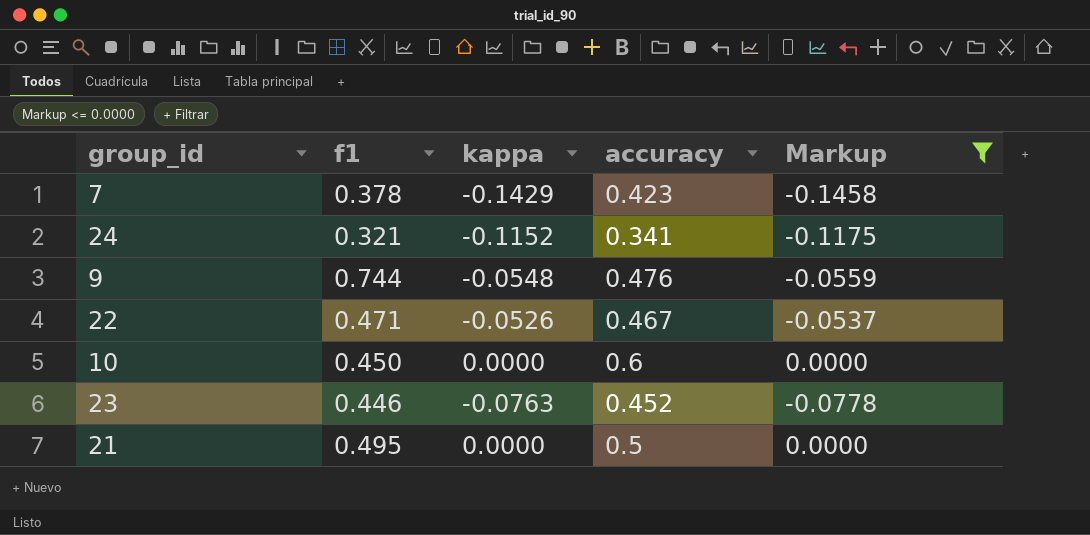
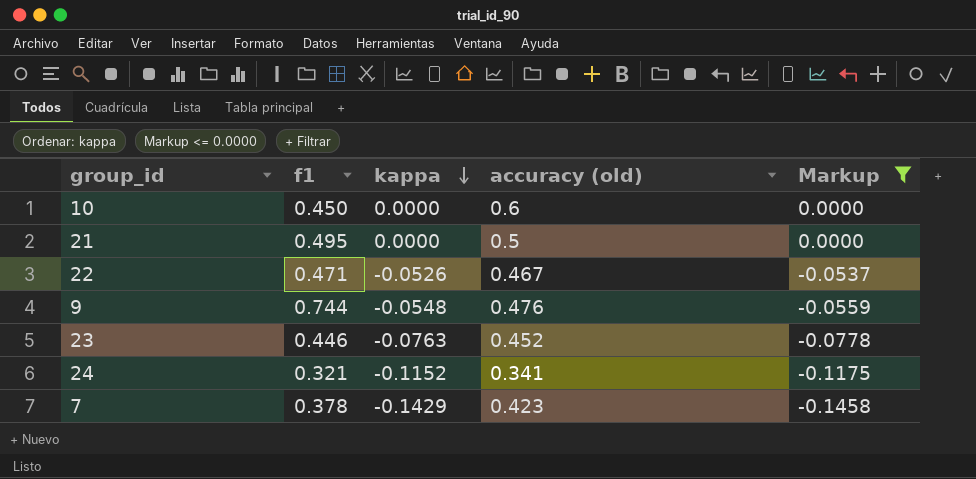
row order: none -> kappa descending
column name: accuracy -> accuracy (old)

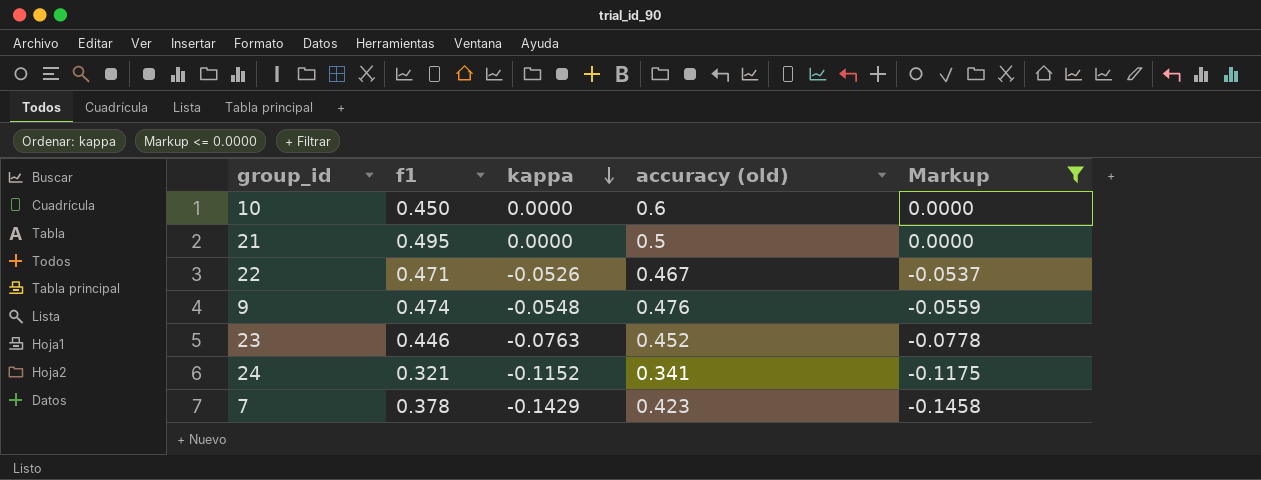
9 | f1: 0.744 -> 0.474

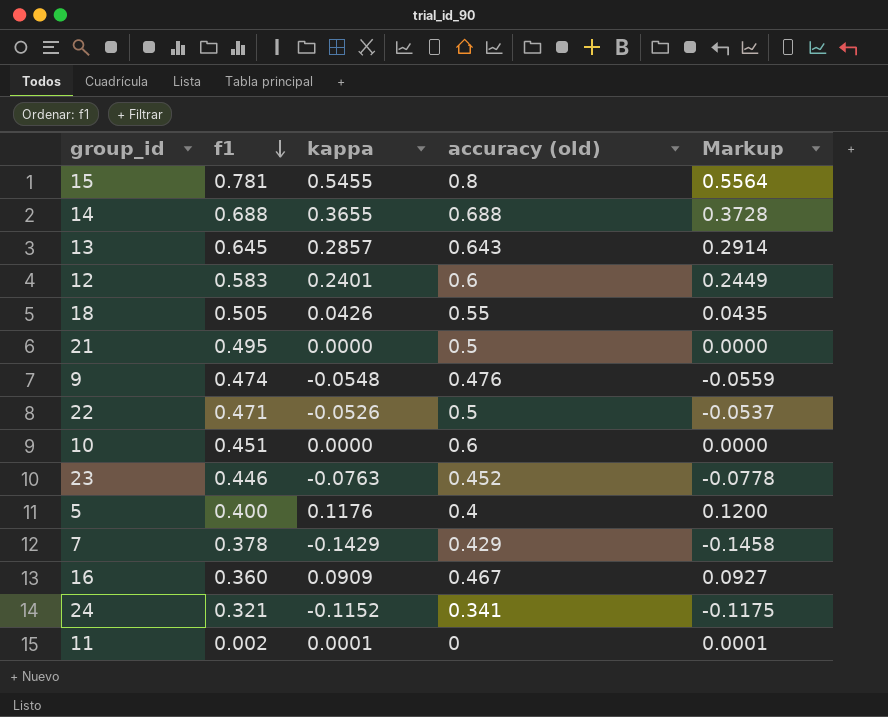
filter: Markup <= 0.0000 -> none
row order: kappa descending -> f1 descending
22 | accuracy (old): 0.467 -> 0.5
10 | f1: 0.450 -> 0.451
7 | accuracy (old): 0.423 -> 0.429

